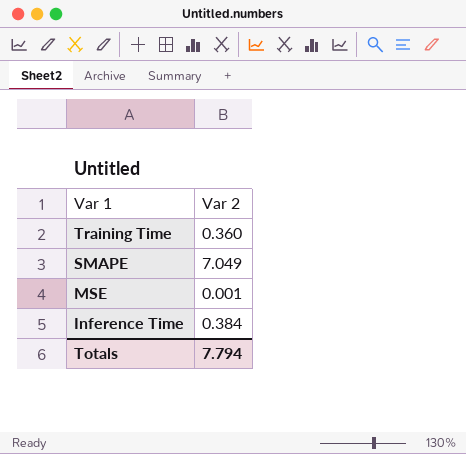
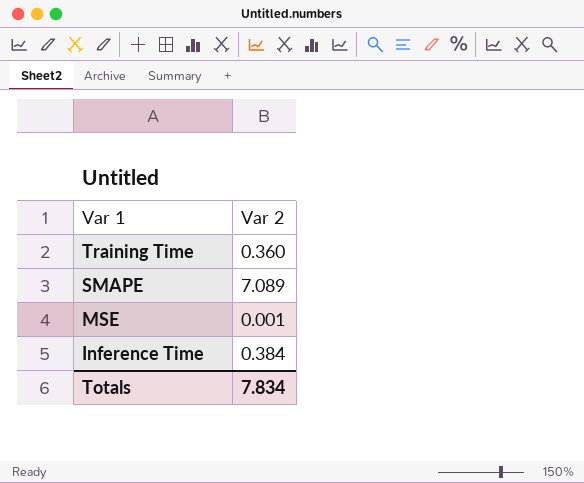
SMAPE | Var 2: 7.049 -> 7.089
Totals | Var 2: 7.794 -> 7.834

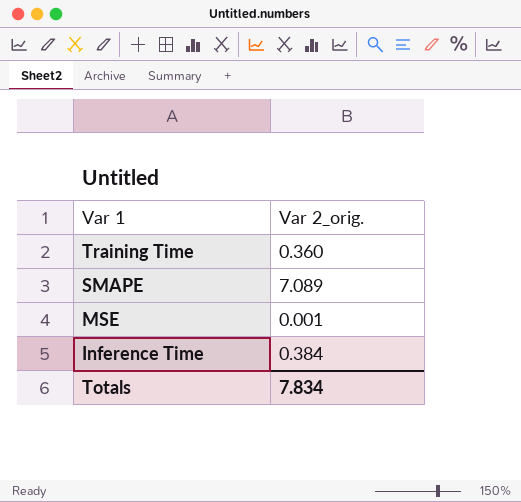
column name: Var 2 -> Var 2_orig.

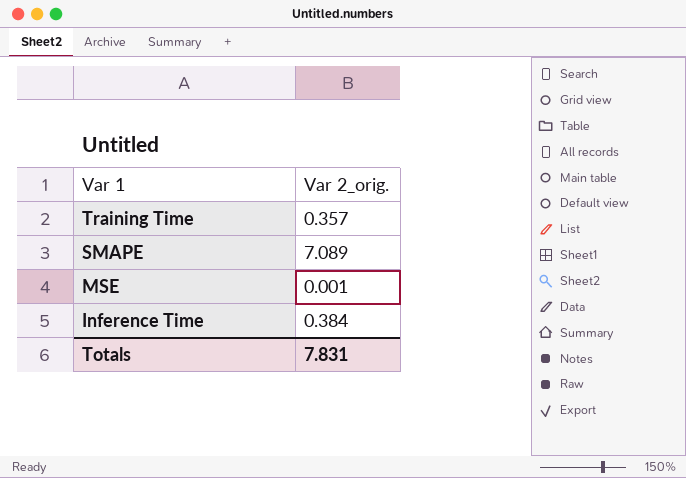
Training Time | Var 2_orig.: 0.360 -> 0.357
Totals | Var 2_orig.: 7.834 -> 7.831

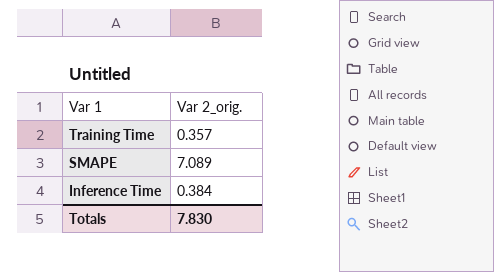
row MSE: 0.001 -> none
Totals | Var 2_orig.: 7.831 -> 7.830

